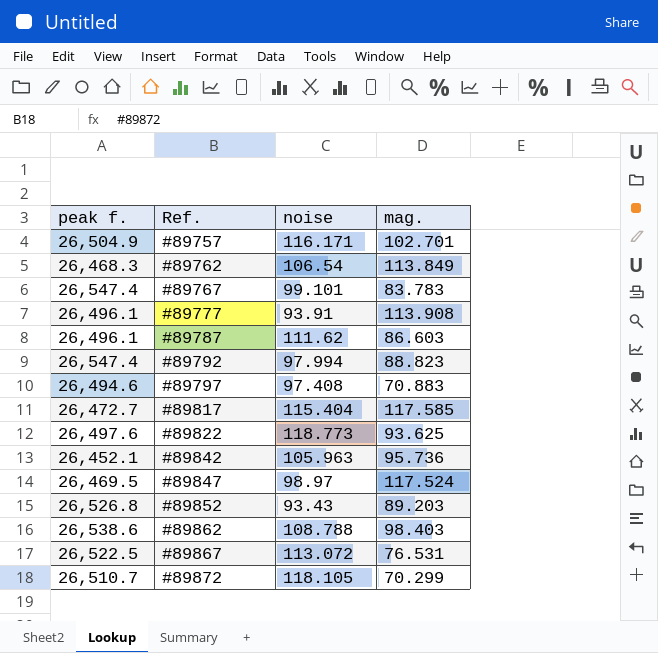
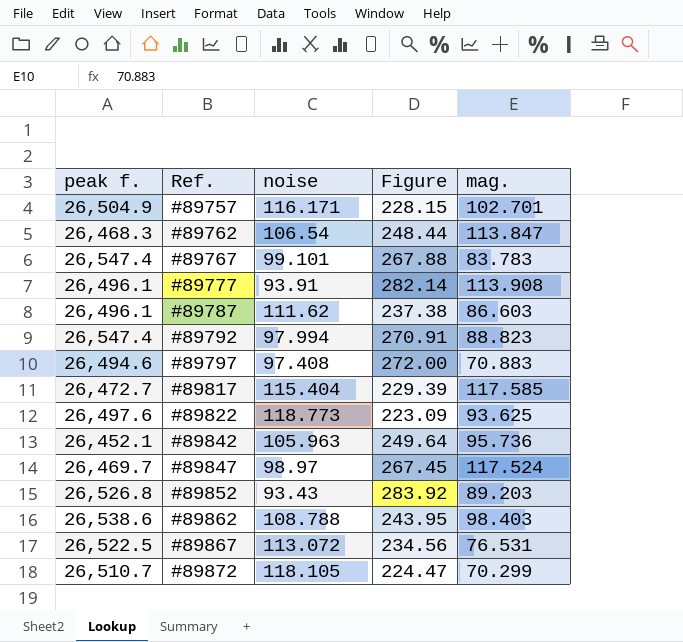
column Figure | formula: none -> [peak f.] / [noise]
#89762 | mag.: 113.849 -> 113.847
#89847 | peak f.: 26,469.5 -> 26,469.7

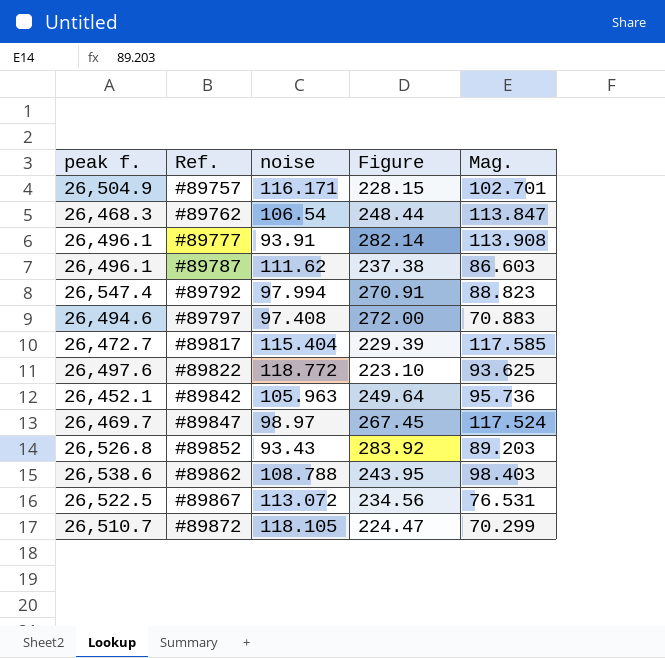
column name: mag. -> Mag.
row #89767: 26,547.4 | 99.101 | 267.88 | 83.783 -> none
#89822 | noise: 118.773 -> 118.772
#89822 | Figure: 223.09 -> 223.10

